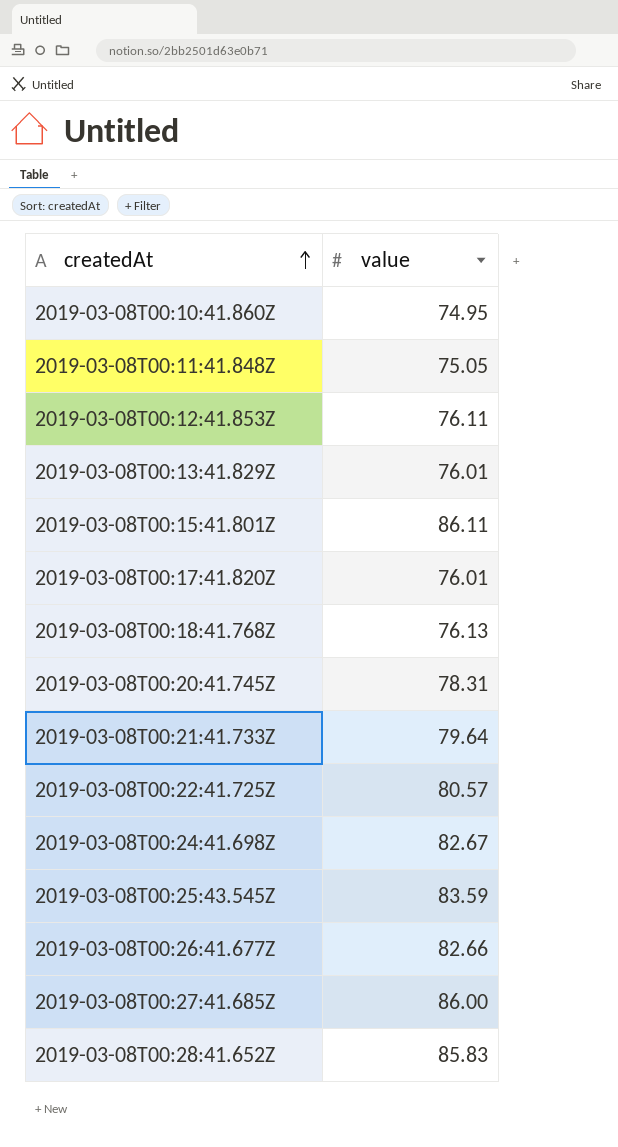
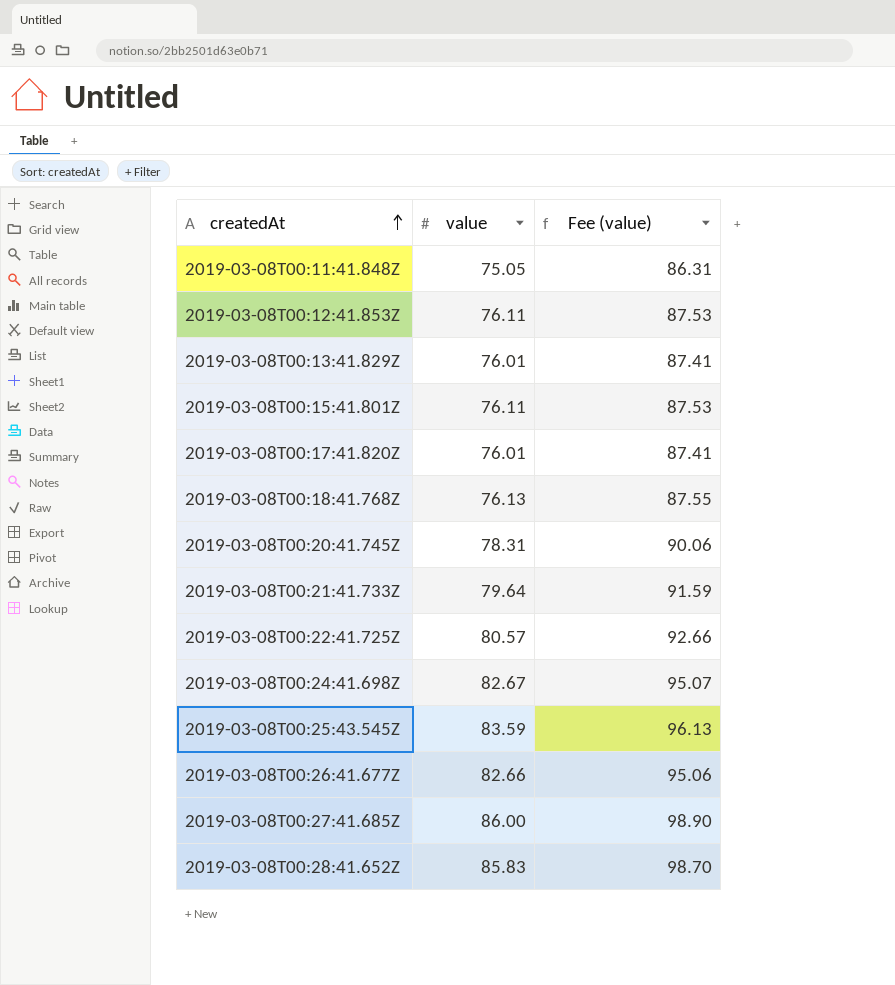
column Fee (value) | formula: none -> [value] * 1.15
row 2019-03-08T00:10:41.860Z: 74.95 -> none
2019-03-08T00:15:41.801Z | value: 86.11 -> 76.11

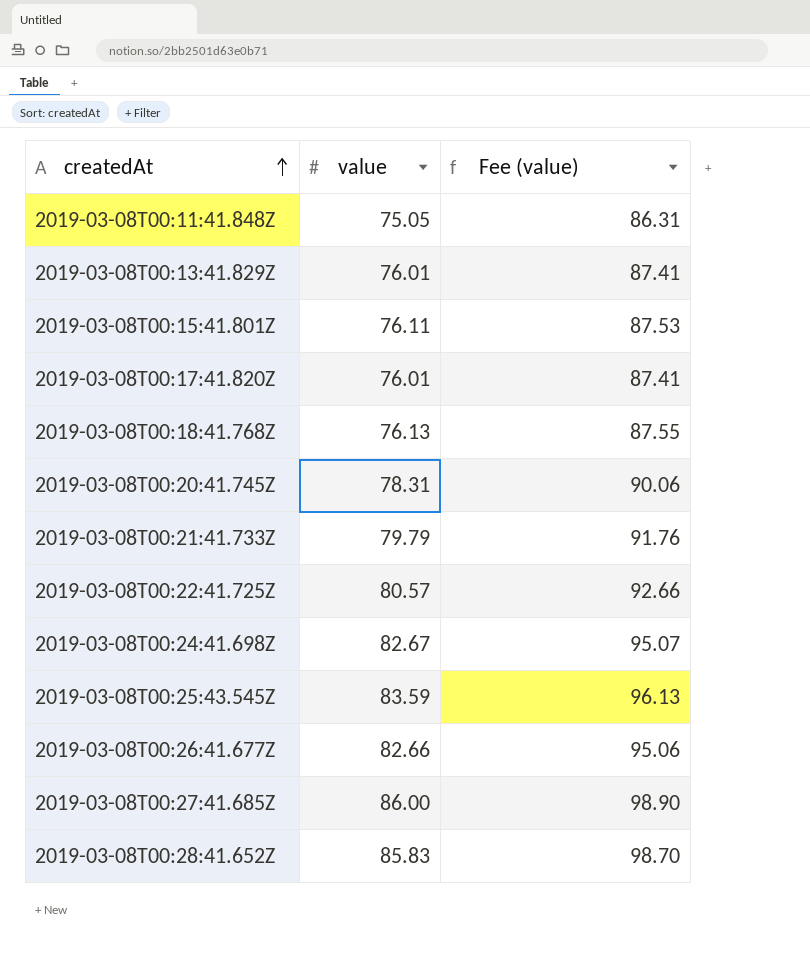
row 2019-03-08T00:12:41.853Z: 76.11 | 87.53 -> none
2019-03-08T00:21:41.733Z | value: 79.64 -> 79.79
2019-03-08T00:21:41.733Z | Fee (value): 91.59 -> 91.76

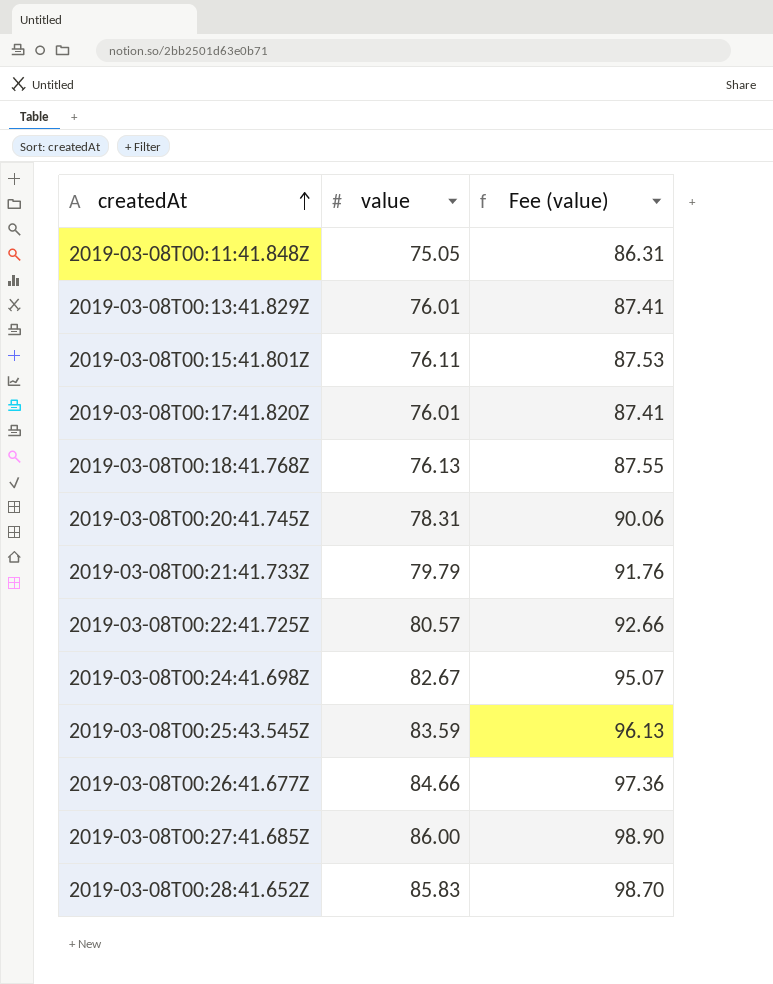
2019-03-08T00:26:41.677Z | value: 82.66 -> 84.66
2019-03-08T00:26:41.677Z | Fee (value): 95.06 -> 97.36

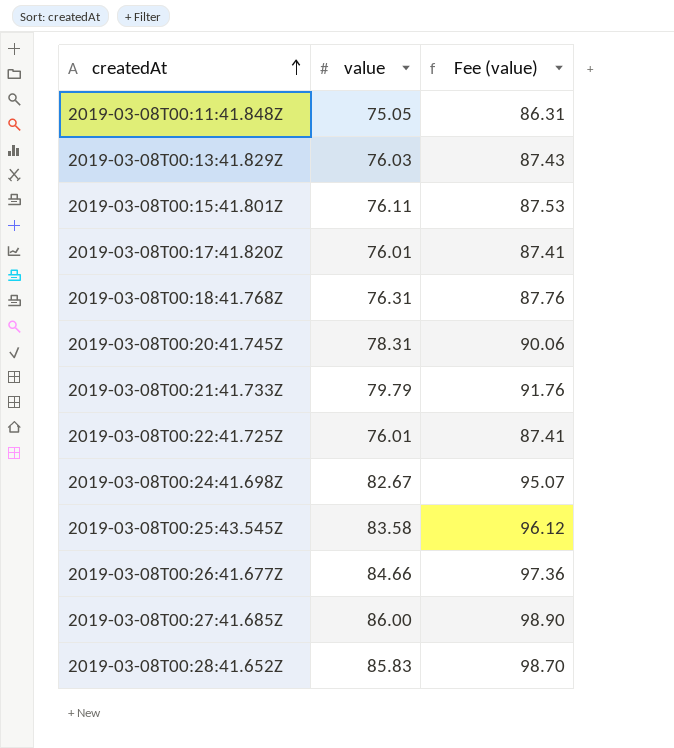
2019-03-08T00:13:41.829Z | value: 76.01 -> 76.03
2019-03-08T00:13:41.829Z | Fee (value): 87.41 -> 87.43
2019-03-08T00:18:41.768Z | value: 76.13 -> 76.31
2019-03-08T00:18:41.768Z | Fee (value): 87.55 -> 87.76
2019-03-08T00:22:41.725Z | value: 80.57 -> 76.01
2019-03-08T00:22:41.725Z | Fee (value): 92.66 -> 87.41
2019-03-08T00:25:43.545Z | value: 83.59 -> 83.58
2019-03-08T00:25:43.545Z | Fee (value): 96.13 -> 96.12

